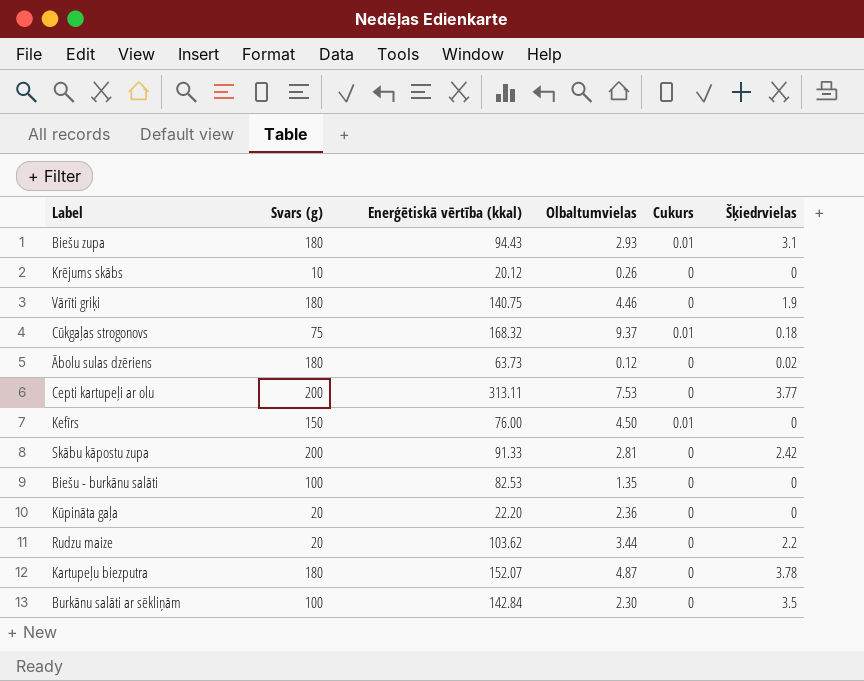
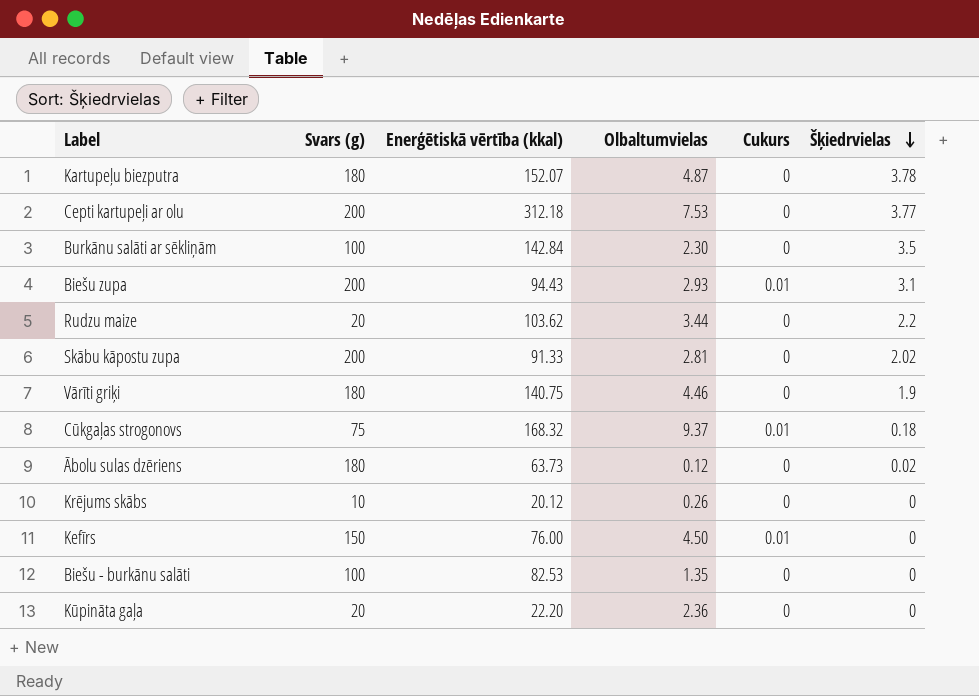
row order: none -> Šķiedrvielas descending
Cepti kartupeļi ar olu | Enerģētiskā vērtība (kkal): 313.11 -> 312.18
Biešu zupa | Svars (g): 180 -> 200
Skābu kāpostu zupa | Šķiedrvielas: 2.42 -> 2.02

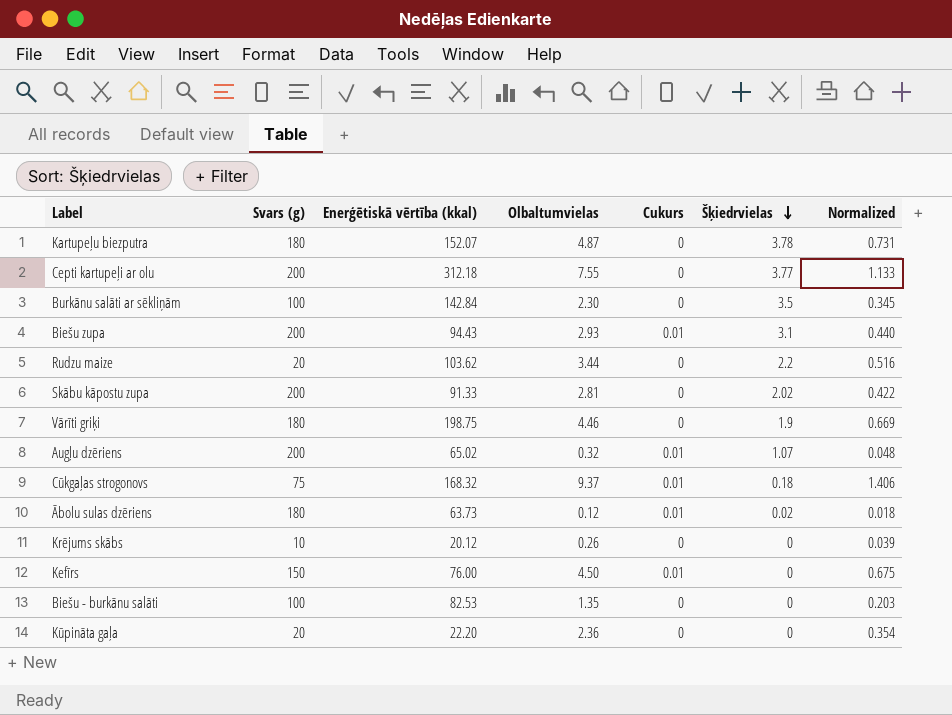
column Normalized | formula: none -> [Olbaltumvielas] * 0.15
Cepti kartupeļi ar olu | Olbaltumvielas: 7.53 -> 7.55
Vārīti griķi | Enerģētiskā vērtība (kkal): 140.75 -> 198.75
row Augļu dzēriens: none -> 200 | 65.02 | 0.32 | 0.01 | 1.07 | 0.048
Ābolu sulas dzēriens | Cukurs: 0 -> 0.01

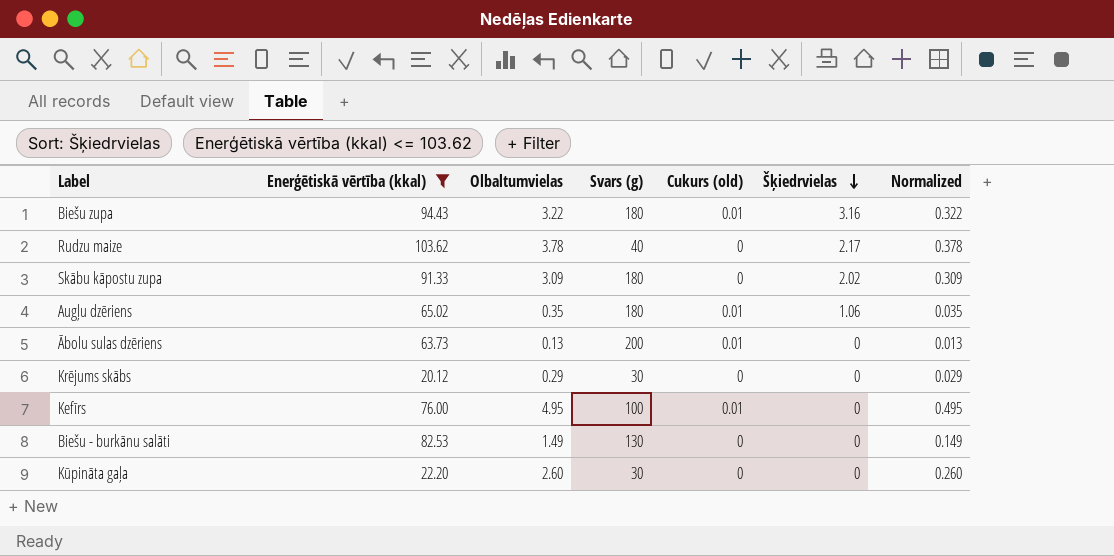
filter: none -> Enerģētiskā vērtība (kkal) <= 103.62
column Svars (g) | position: 2 -> 4
column name: Cukurs -> Cukurs (old)
column Normalized | formula: [Olbaltumvielas] * 0.15 -> [Olbaltumvielas] * 0.1
Biešu zupa | Olbaltumvielas: 2.93 -> 3.22
Biešu zupa | Svars (g): 200 -> 180
Biešu zupa | Šķiedrvielas: 3.1 -> 3.16
Rudzu maize | Olbaltumvielas: 3.44 -> 3.78
Rudzu maize | Svars (g): 20 -> 40
Rudzu maize | Šķiedrvielas: 2.2 -> 2.17
Skābu kāpostu zupa | Olbaltumvielas: 2.81 -> 3.09
Skābu kāpostu zupa | Svars (g): 200 -> 180
Augļu dzēriens | Olbaltumvielas: 0.32 -> 0.35
Augļu dzēriens | Svars (g): 200 -> 180
Augļu dzēriens | Šķiedrvielas: 1.07 -> 1.06
Ābolu sulas dzēriens | Olbaltumvielas: 0.12 -> 0.13
Ābolu sulas dzēriens | Svars (g): 180 -> 200
Ābolu sulas dzēriens | Šķiedrvielas: 0.02 -> 0
Krējums skābs | Olbaltumvielas: 0.26 -> 0.29
Krējums skābs | Svars (g): 10 -> 30
Kefīrs | Olbaltumvielas: 4.50 -> 4.95
Kefīrs | Svars (g): 150 -> 100
Biešu - burkānu salāti | Olbaltumvielas: 1.35 -> 1.49
Biešu - burkānu salāti | Svars (g): 100 -> 130
Kūpināta gaļa | Olbaltumvielas: 2.36 -> 2.60
Kūpināta gaļa | Svars (g): 20 -> 30

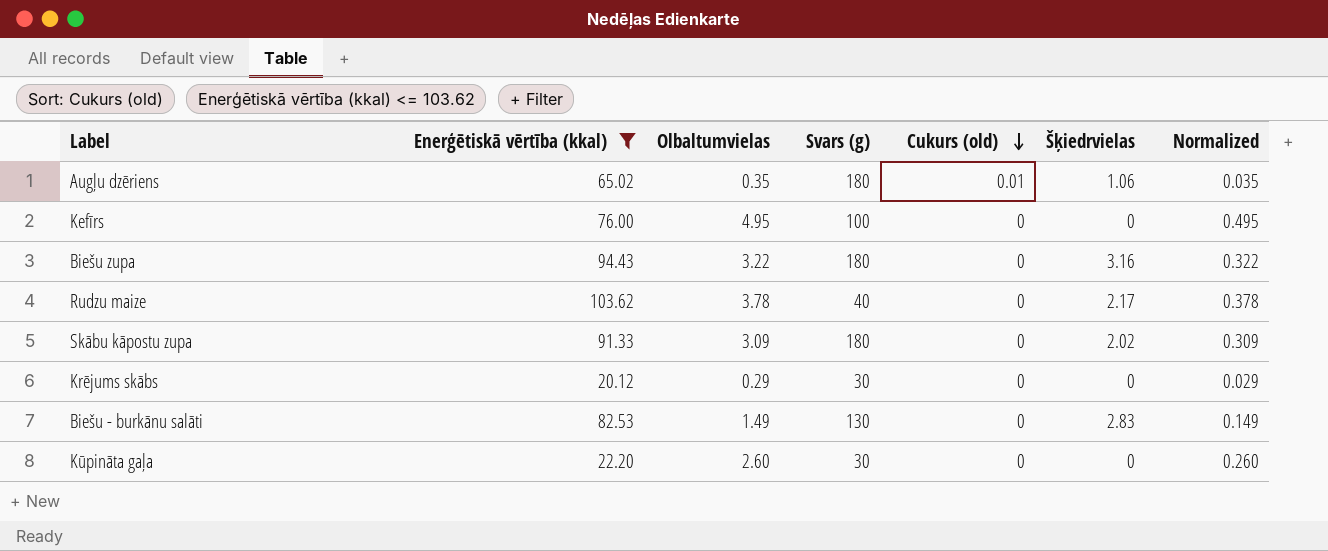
row order: Šķiedrvielas descending -> Cukurs (old) descending
row Ābolu sulas dzēriens: 63.73 | 0.13 | 200 | 0.01 | 0 | 0.013 -> none
Kefīrs | Cukurs (old): 0.01 -> 0
Biešu zupa | Cukurs (old): 0.01 -> 0
Biešu - burkānu salāti | Šķiedrvielas: 0 -> 2.83

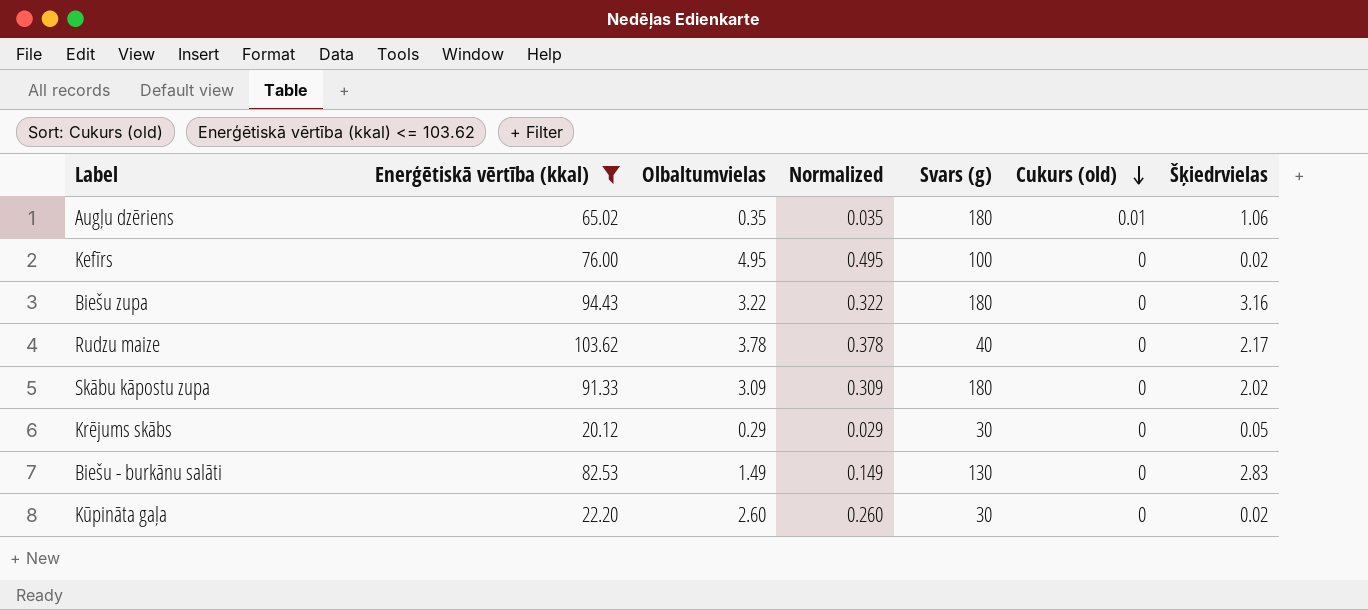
column Normalized | position: 7 -> 4
Kefīrs | Šķiedrvielas: 0 -> 0.02
Krējums skābs | Šķiedrvielas: 0 -> 0.05
Kūpināta gaļa | Šķiedrvielas: 0 -> 0.02

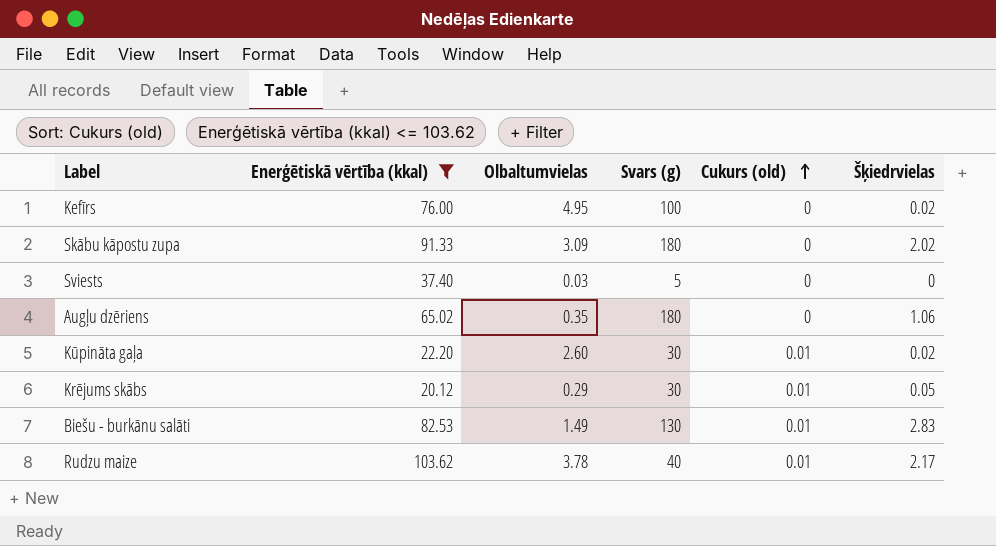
row order: Cukurs (old) descending -> Cukurs (old) ascending
column Normalized | formula: [Olbaltumvielas] * 0.1 -> none
row Biešu zupa: 94.43 | 3.22 | 0.322 | 180 | 0 | 3.16 -> none
row Sviests: none -> 37.40 | 0.03 | 5 | 0 | 0
Augļu dzēriens | Cukurs (old): 0.01 -> 0
Kūpināta gaļa | Cukurs (old): 0 -> 0.01
Krējums skābs | Cukurs (old): 0 -> 0.01
Biešu - burkānu salāti | Cukurs (old): 0 -> 0.01
Rudzu maize | Cukurs (old): 0 -> 0.01

